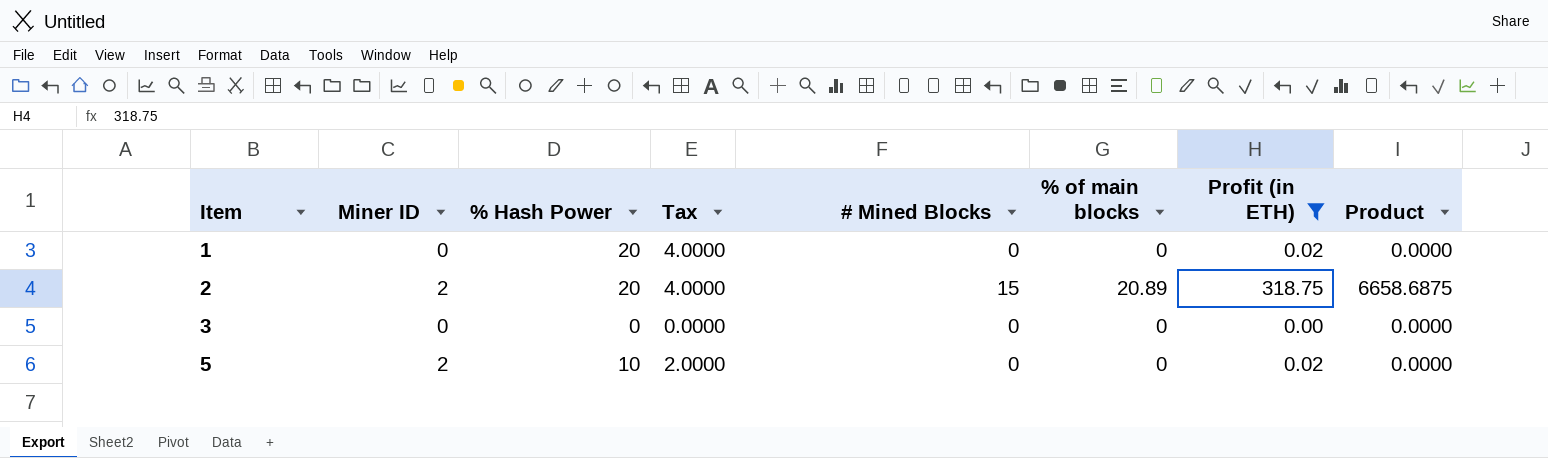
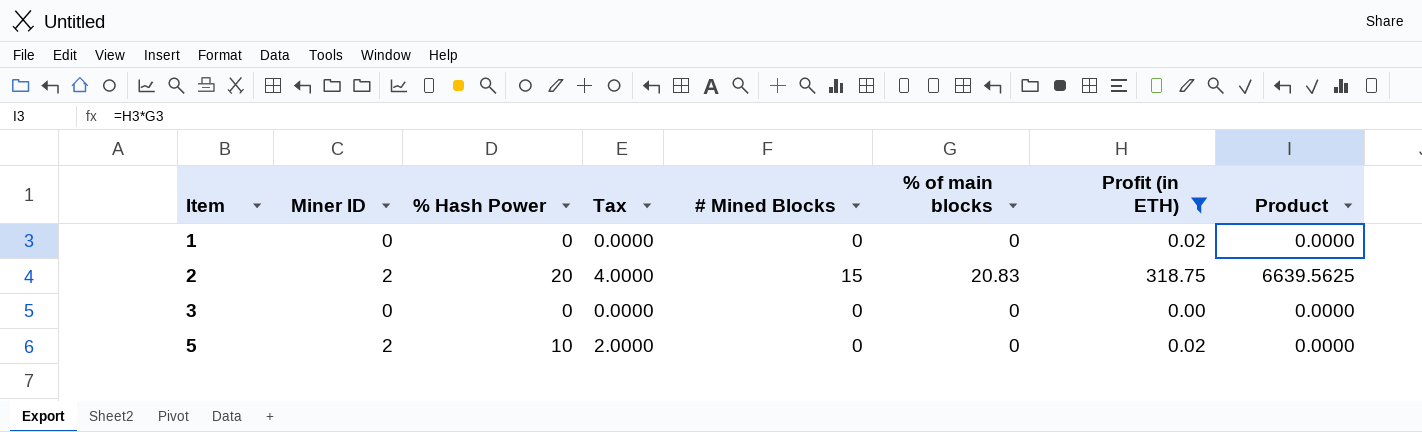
1 | % Hash Power: 20 -> 0
1 | Tax: 4.0000 -> 0.0000
2 | % of main blocks: 20.89 -> 20.83
2 | Product: 6658.6875 -> 6639.5625

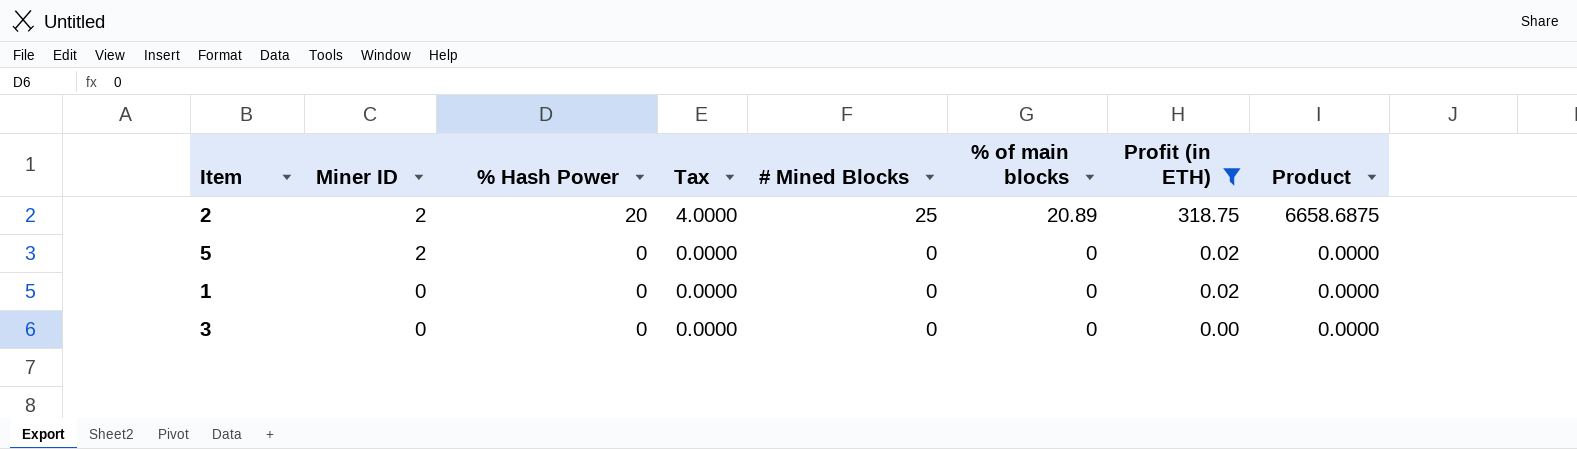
row order: Item ascending -> Miner ID descending
2 | # Mined Blocks: 15 -> 25
2 | % of main blocks: 20.83 -> 20.89
2 | Product: 6639.5625 -> 6658.6875
5 | % Hash Power: 10 -> 0
5 | Tax: 2.0000 -> 0.0000

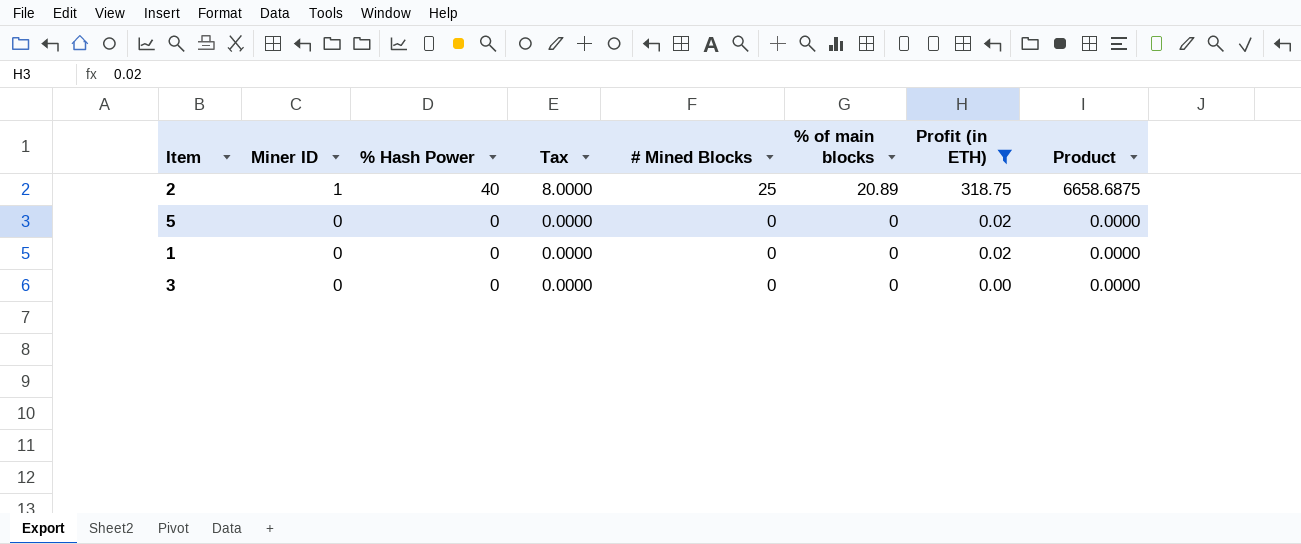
2 | Miner ID: 2 -> 1
2 | % Hash Power: 20 -> 40
2 | Tax: 4.0000 -> 8.0000
5 | Miner ID: 2 -> 0

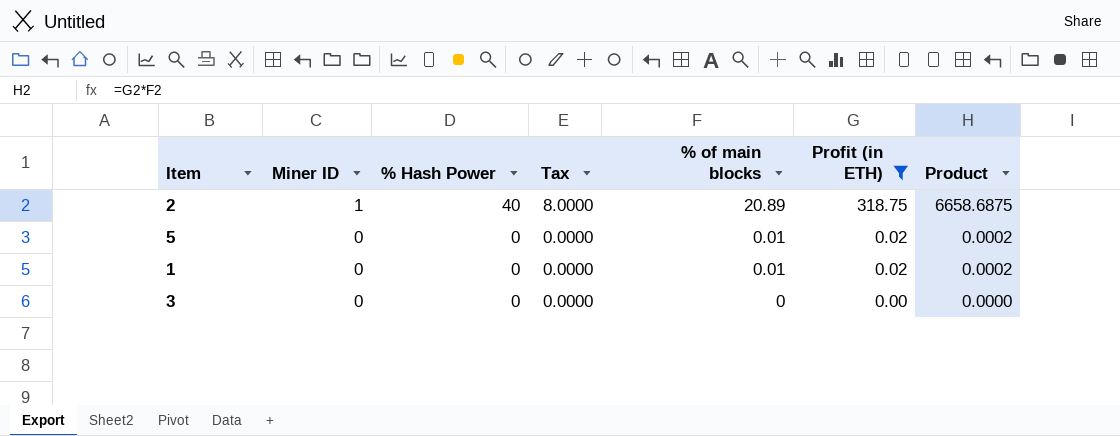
column # Mined Blocks | position: 5 -> none
5 | % of main blocks: 0 -> 0.01
5 | Product: 0.0000 -> 0.0002
1 | % of main blocks: 0 -> 0.01
1 | Product: 0.0000 -> 0.0002

